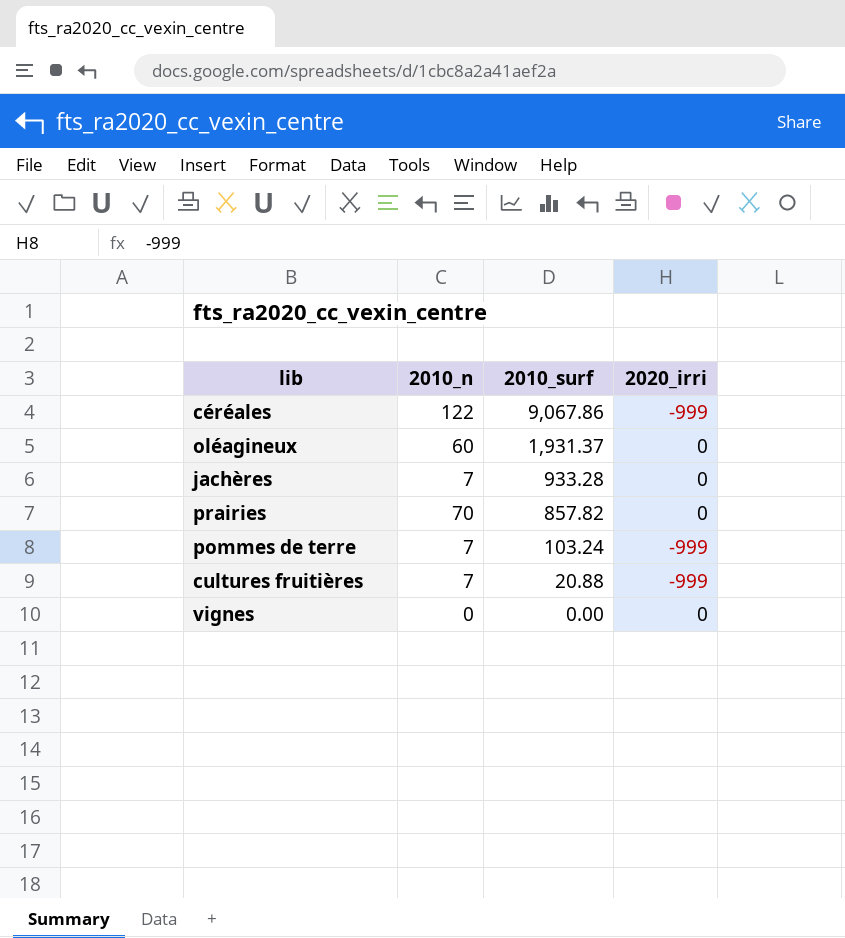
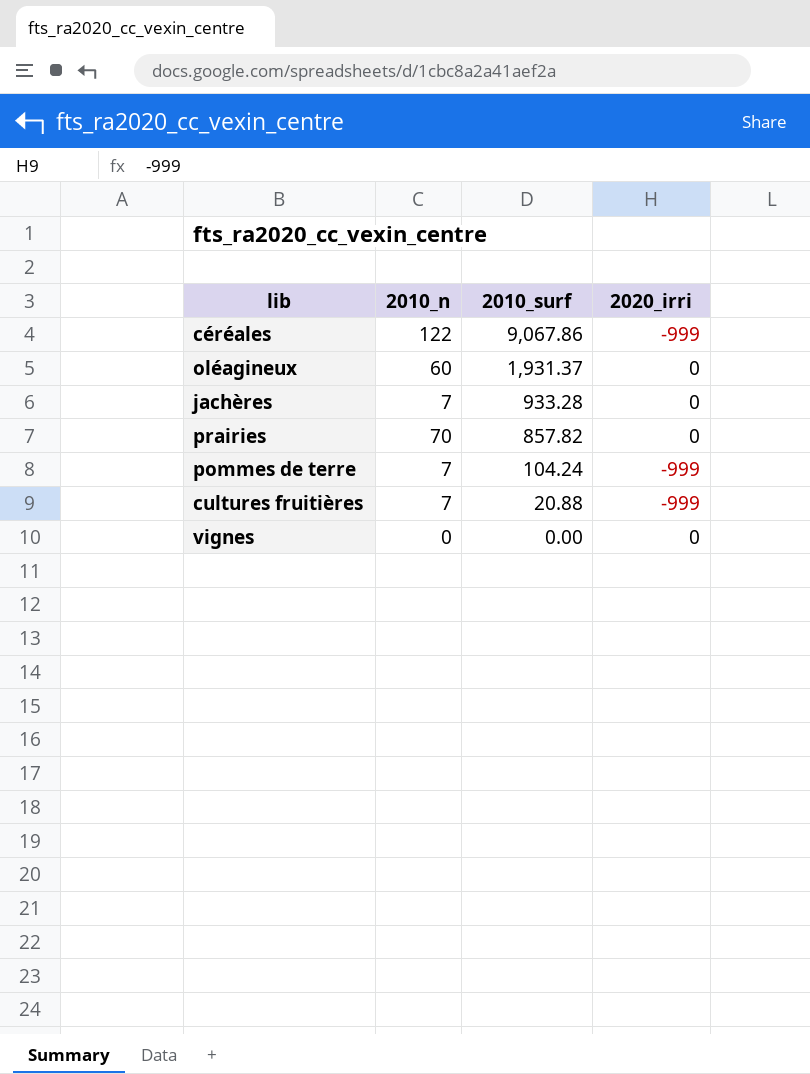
pommes de terre | 2010_surf: 103.24 -> 104.24

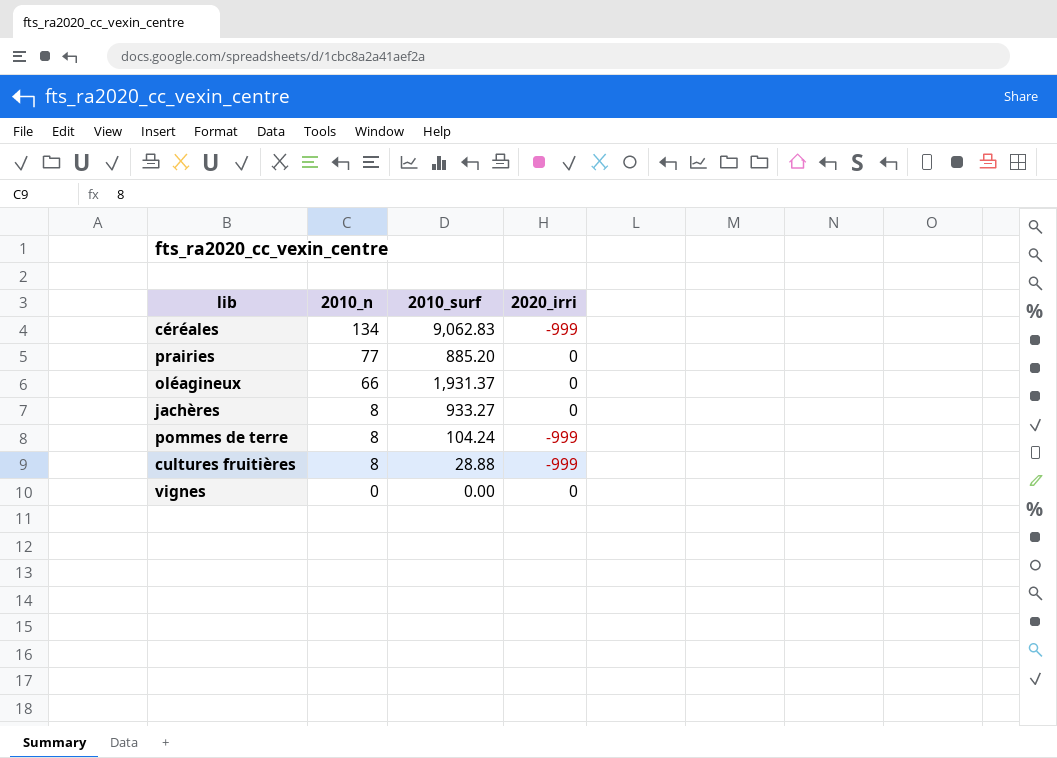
row order: 2010_surf descending -> 2010_n descending
céréales | 2010_n: 122 -> 134
céréales | 2010_surf: 9,067.86 -> 9,062.83
prairies | 2010_n: 70 -> 77
prairies | 2010_surf: 857.82 -> 885.20
oléagineux | 2010_n: 60 -> 66
jachères | 2010_n: 7 -> 8
jachères | 2010_surf: 933.28 -> 933.27
pommes de terre | 2010_n: 7 -> 8
cultures fruitières | 2010_n: 7 -> 8
cultures fruitières | 2010_surf: 20.88 -> 28.88

